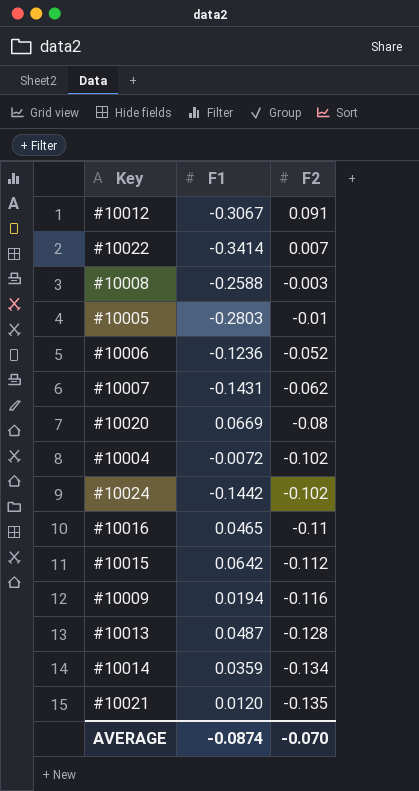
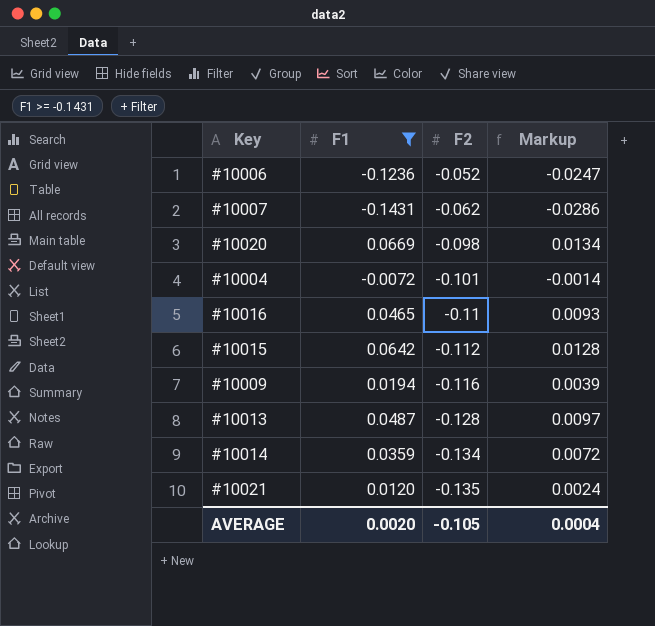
filter: none -> F1 >= -0.1431
column Markup | formula: none -> [F1] * 0.2
#10020 | F2: -0.08 -> -0.098
#10004 | F2: -0.102 -> -0.101
AVERAGE | F1: -0.0874 -> 0.0020
AVERAGE | F2: -0.070 -> -0.105

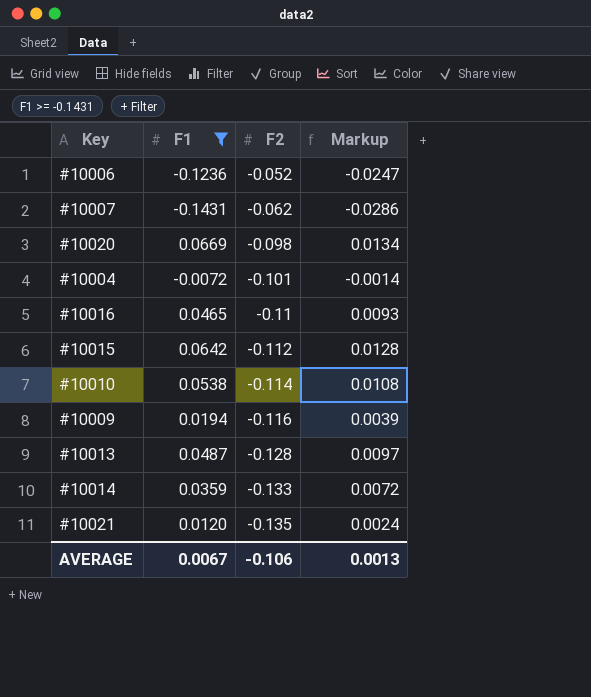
row #10010: none -> 0.0538 | -0.114 | 0.0108
#10014 | F2: -0.134 -> -0.133
AVERAGE | F1: 0.0020 -> 0.0067
AVERAGE | F2: -0.105 -> -0.106
AVERAGE | Markup: 0.0004 -> 0.0013

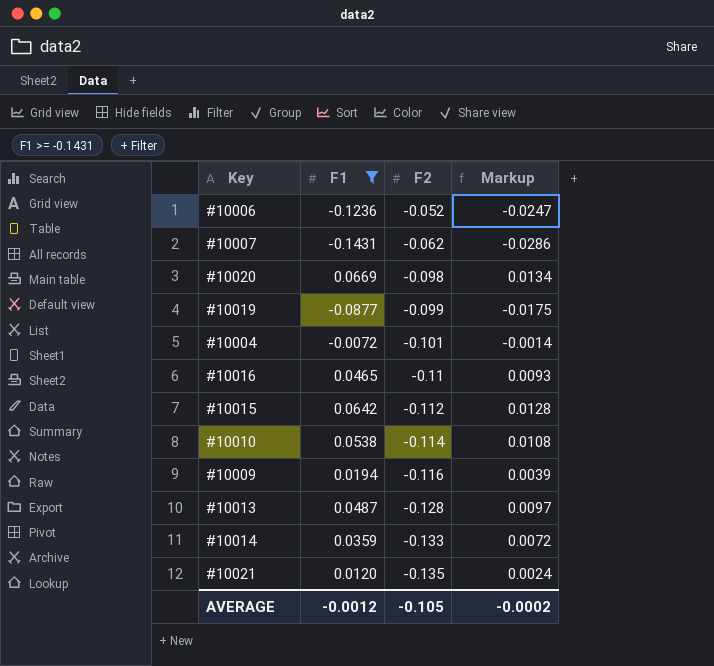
row #10019: none -> -0.0877 | -0.099 | -0.0175
AVERAGE | F1: 0.0067 -> -0.0012
AVERAGE | F2: -0.106 -> -0.105
AVERAGE | Markup: 0.0013 -> -0.0002

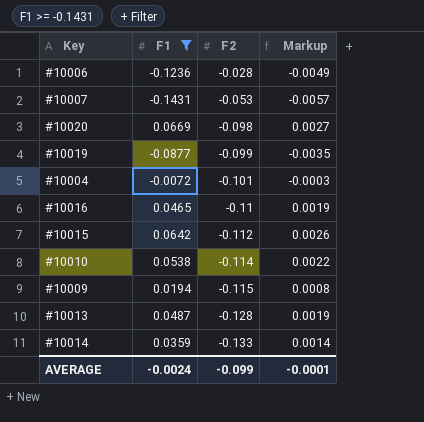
column Markup | formula: [F1] * 0.2 -> [F1] * 0.04
row #10021: 0.0120 | -0.135 | 0.0024 -> none
#10006 | F2: -0.052 -> -0.028
#10007 | F2: -0.062 -> -0.053
#10009 | F2: -0.116 -> -0.115
AVERAGE | F1: -0.0012 -> -0.0024
AVERAGE | F2: -0.105 -> -0.099
AVERAGE | Markup: -0.0002 -> -0.0001

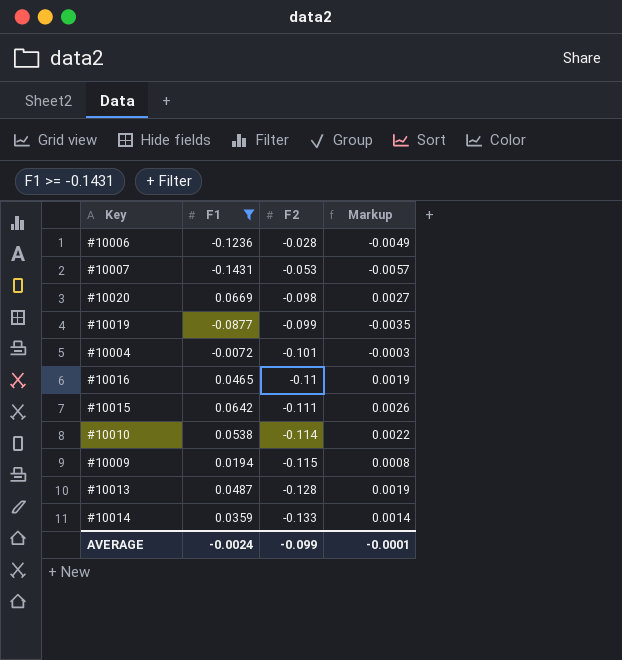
#10015 | F2: -0.112 -> -0.111

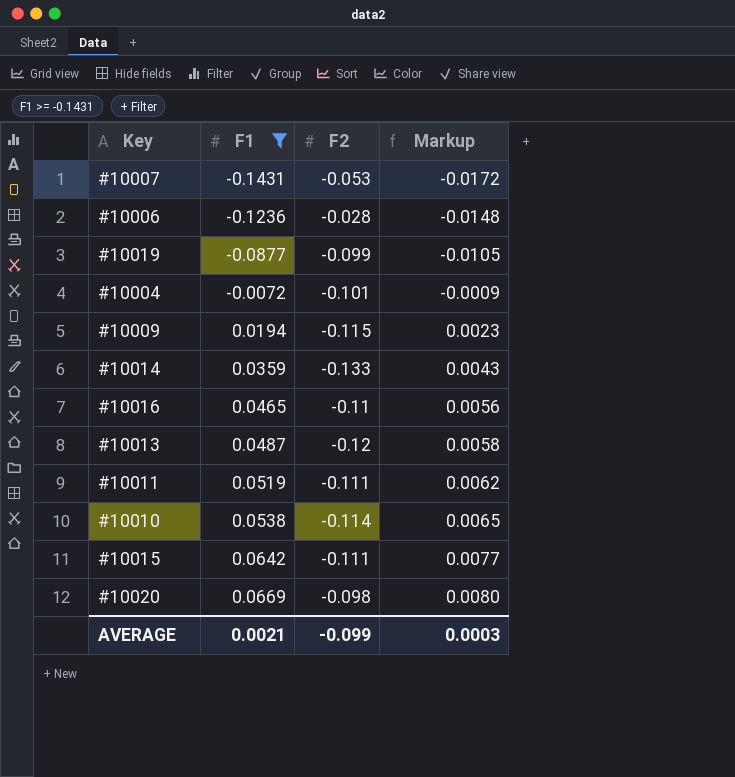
row order: F2 descending -> F1 ascending
column Markup | formula: [F1] * 0.04 -> [F1] * 0.12
#10013 | F2: -0.128 -> -0.12
row #10011: none -> 0.0519 | -0.111 | 0.0062
AVERAGE | F1: -0.0024 -> 0.0021
AVERAGE | Markup: -0.0001 -> 0.0003

